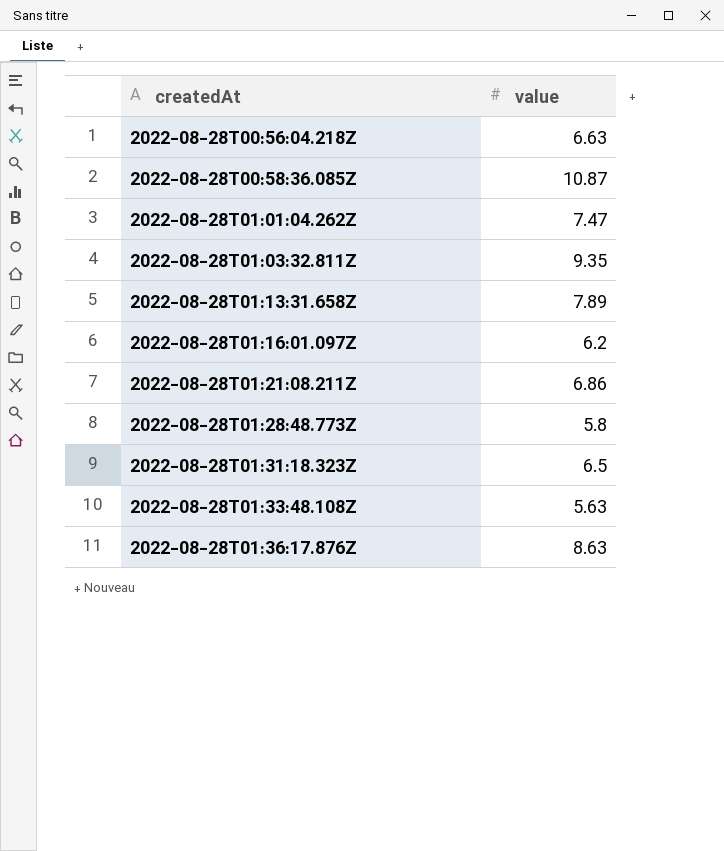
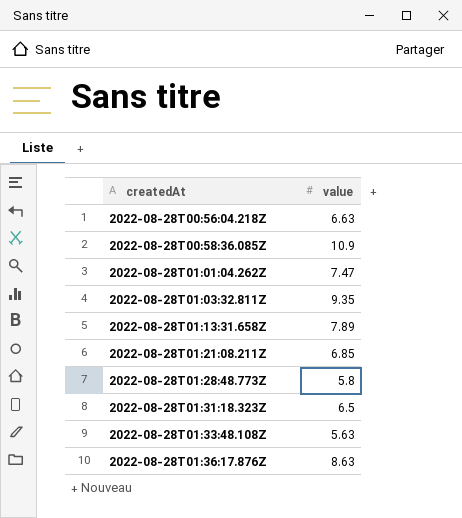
row 2022-08-28T01:16:01.097Z: 6.2 -> none
2022-08-28T00:58:36.085Z | value: 10.87 -> 10.9
2022-08-28T01:21:08.211Z | value: 6.86 -> 6.85

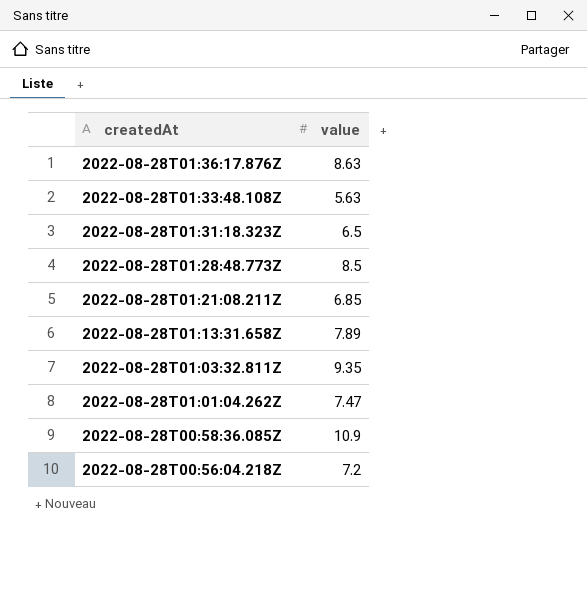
row order: createdAt ascending -> createdAt descending
2022-08-28T01:28:48.773Z | value: 5.8 -> 8.5
2022-08-28T00:56:04.218Z | value: 6.63 -> 7.2

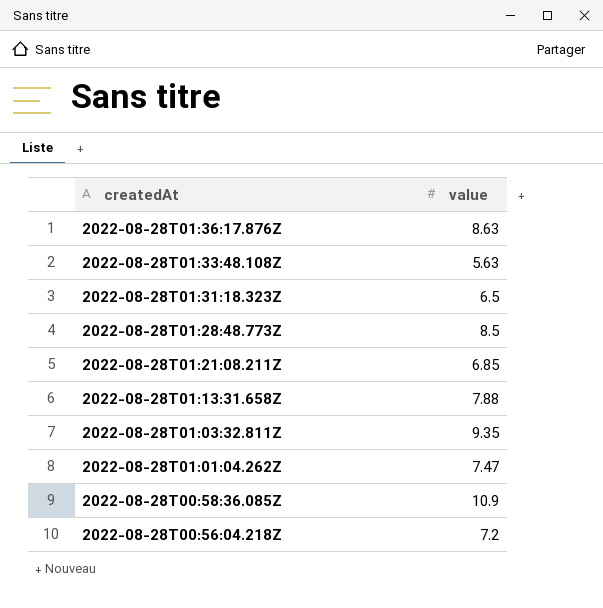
2022-08-28T01:13:31.658Z | value: 7.89 -> 7.88

